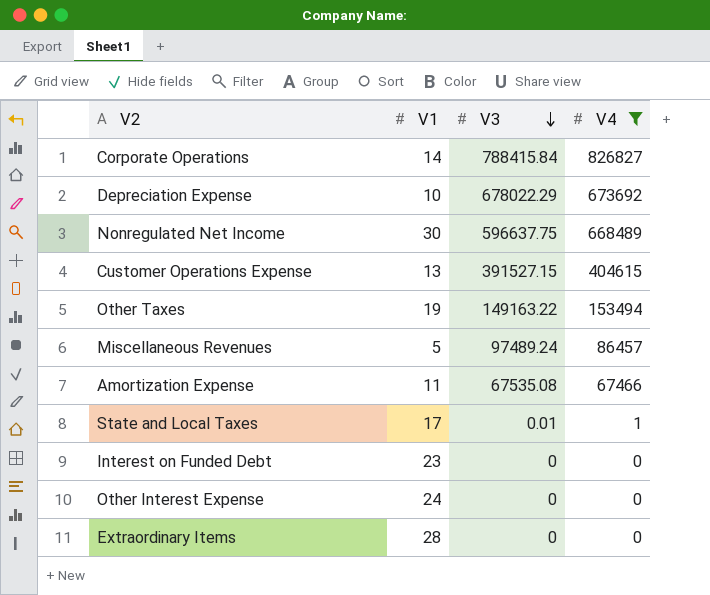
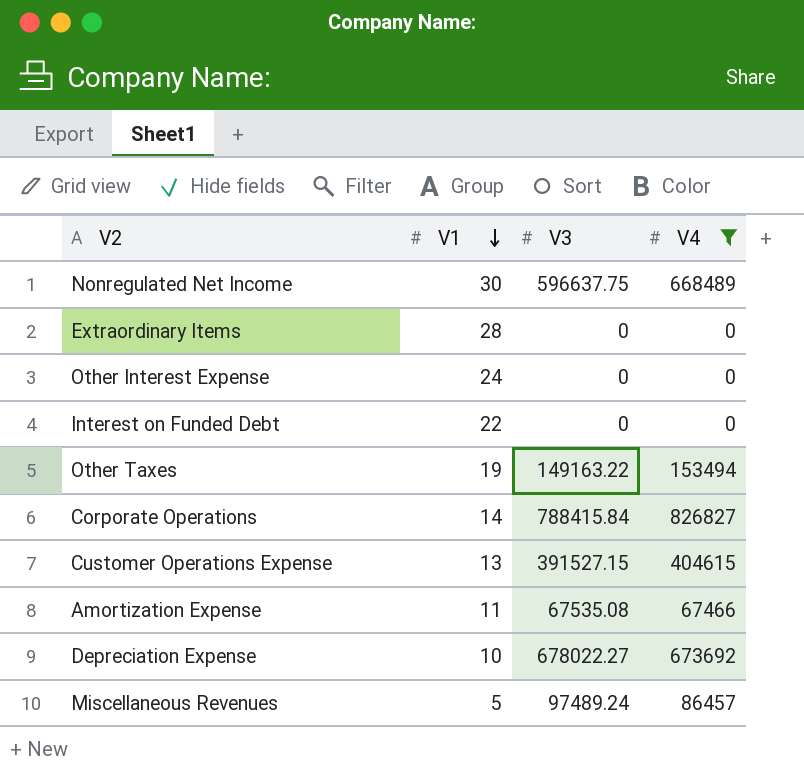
row order: V3 descending -> V1 descending
row State and Local Taxes: 17 | 0.01 | 1 -> none
Interest on Funded Debt | V1: 23 -> 22
Depreciation Expense | V3: 678022.29 -> 678022.27

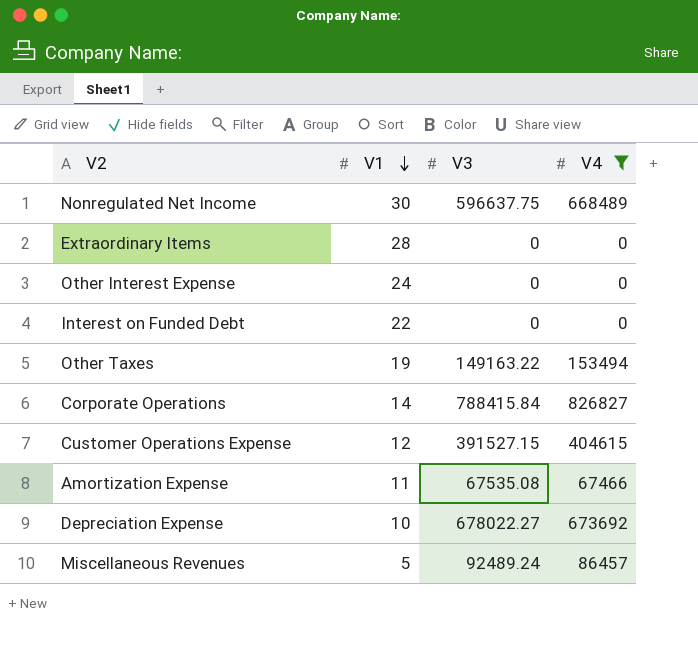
Customer Operations Expense | V1: 13 -> 12
Miscellaneous Revenues | V3: 97489.24 -> 92489.24

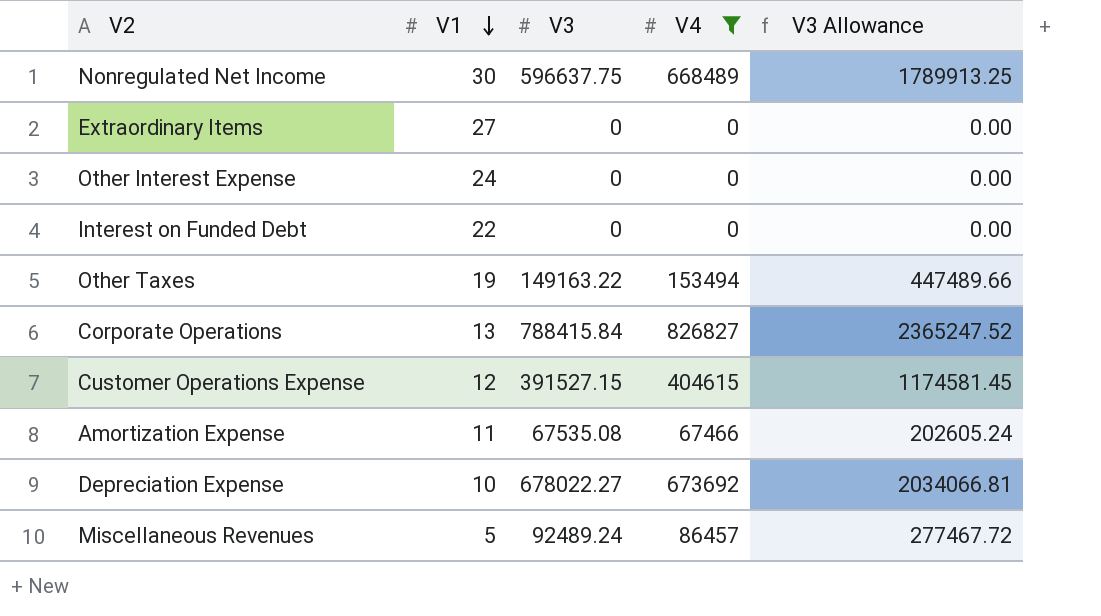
column V3 Allowance | formula: none -> [V3] * 3
Extraordinary Items | V1: 28 -> 27
Corporate Operations | V1: 14 -> 13

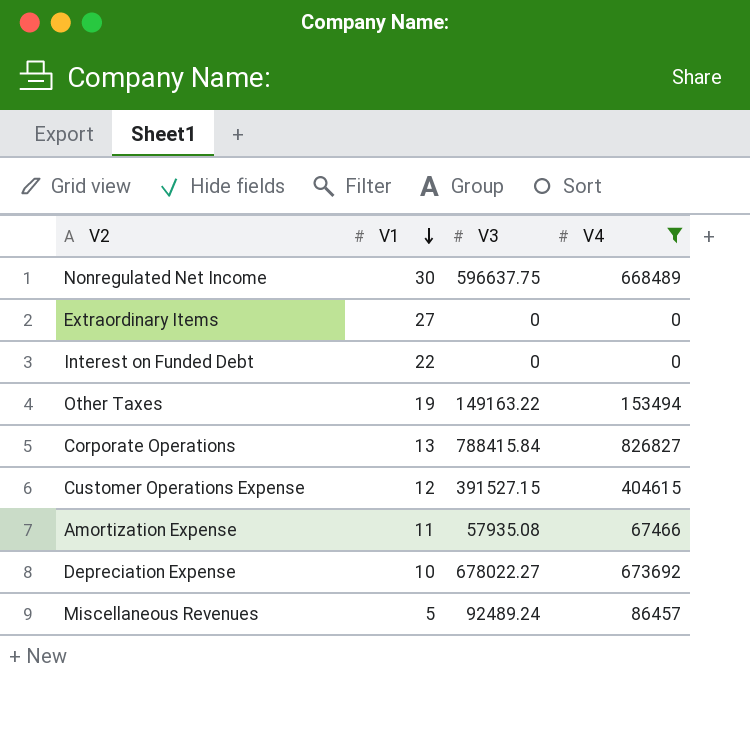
column V3 Allowance | formula: [V3] * 3 -> none
row Other Interest Expense: 24 | 0 | 0 | 0.00 -> none
Amortization Expense | V3: 67535.08 -> 57935.08

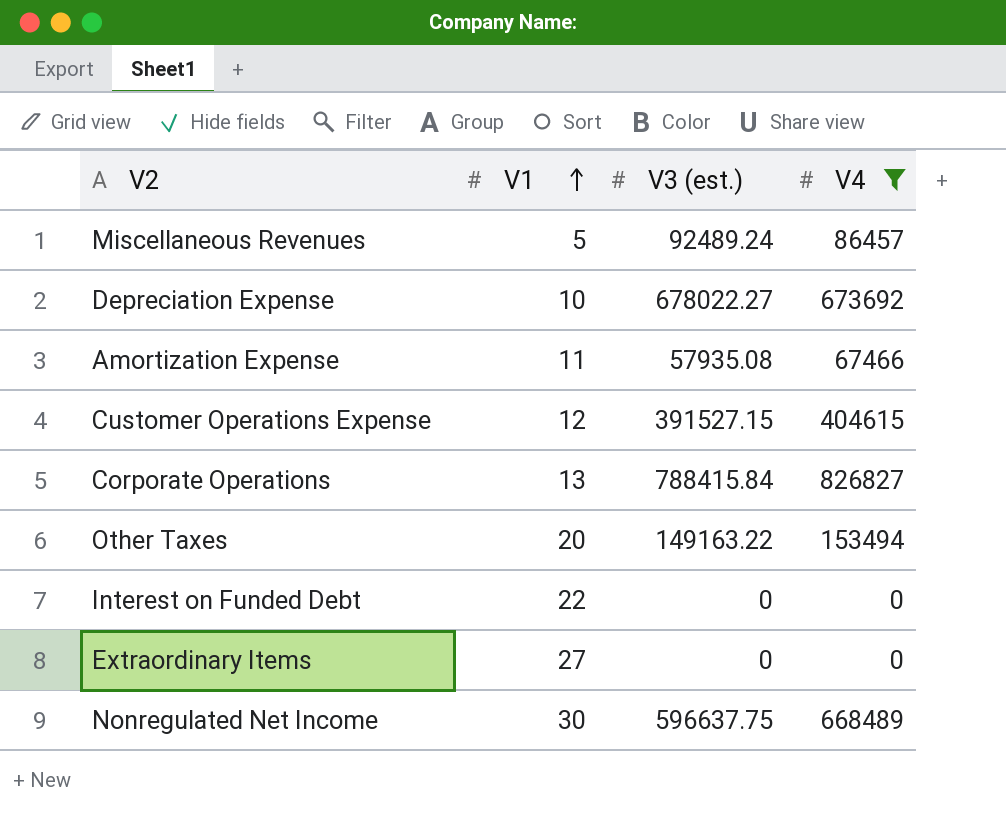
row order: V1 descending -> V1 ascending
column name: V3 -> V3 (est.)
Other Taxes | V1: 19 -> 20

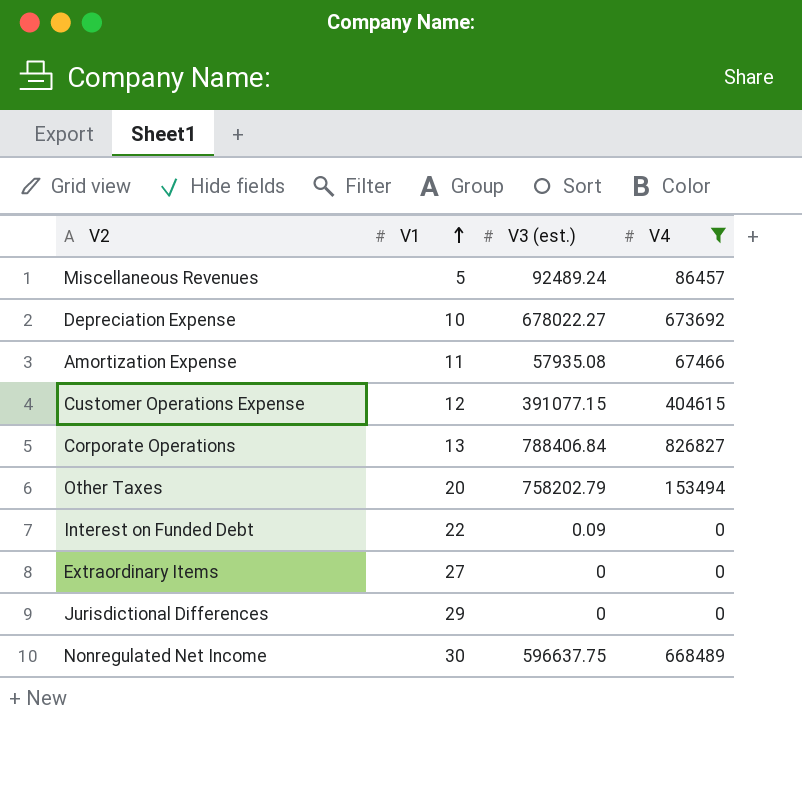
Customer Operations Expense | V3 (est.): 391527.15 -> 391077.15
Corporate Operations | V3 (est.): 788415.84 -> 788406.84
Other Taxes | V3 (est.): 149163.22 -> 758202.79
Interest on Funded Debt | V3 (est.): 0 -> 0.09
row Jurisdictional Differences: none -> 29 | 0 | 0

